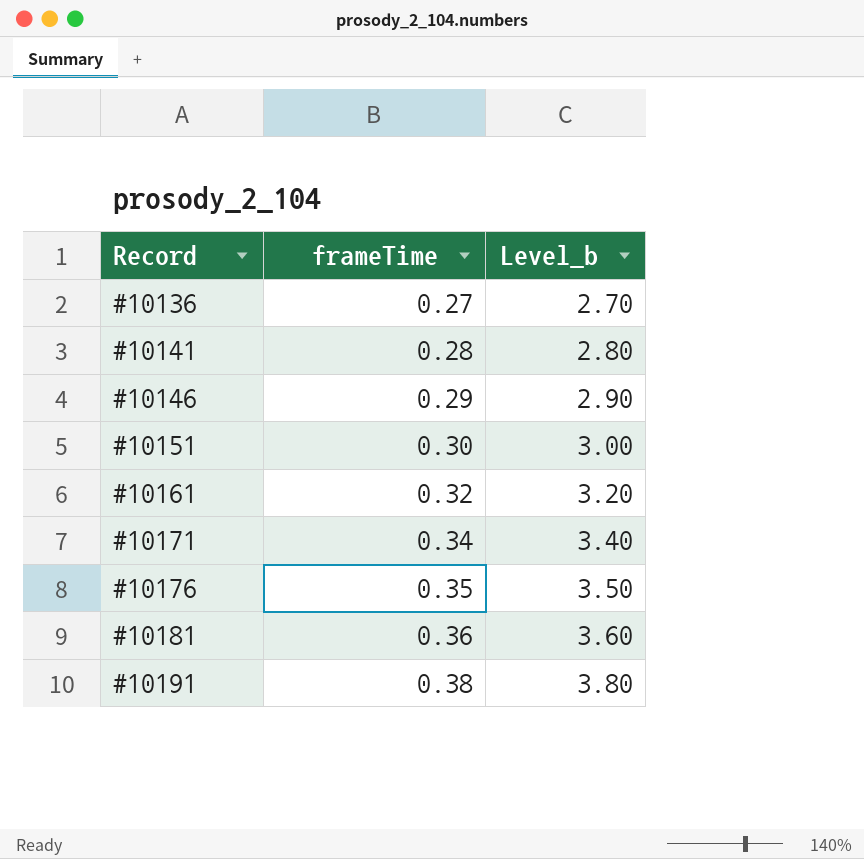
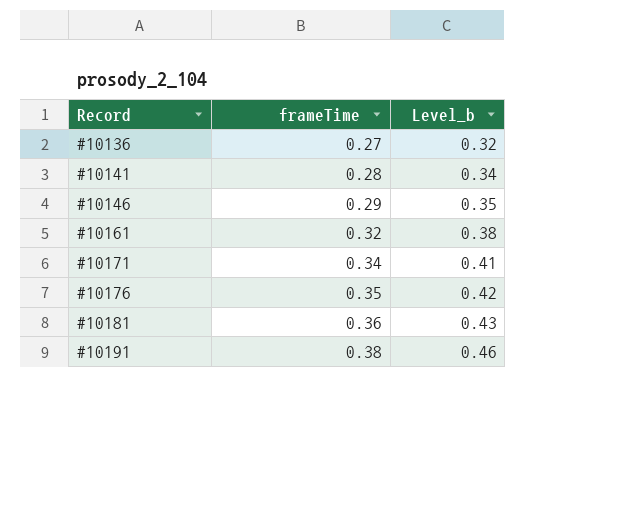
column Level_b | formula: [frameTime] * 10 -> [frameTime] * 1.2
row #10151: 0.30 | 3.00 -> none

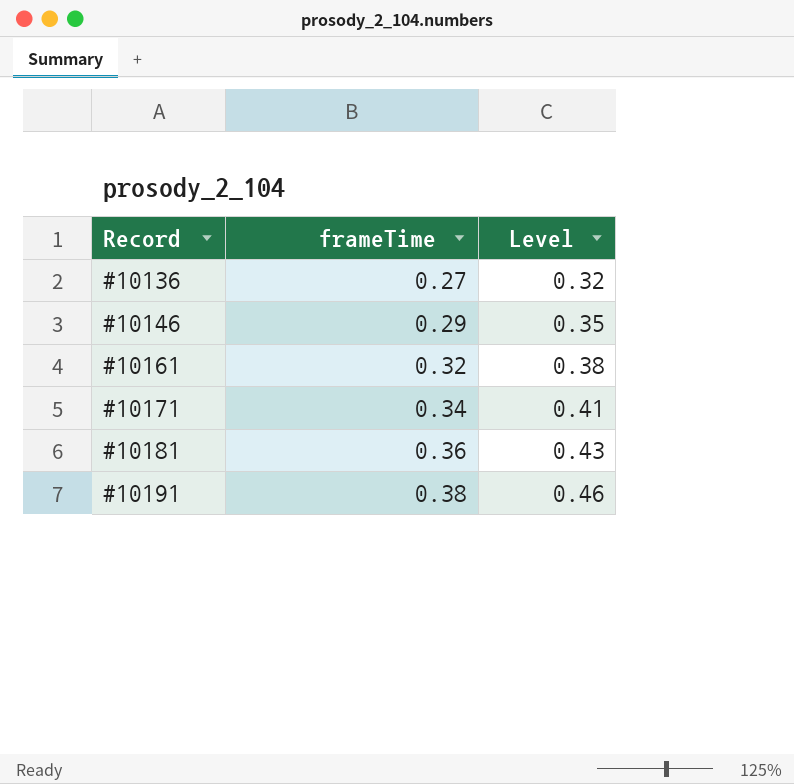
column name: Level_b -> Level
row #10141: 0.28 | 0.34 -> none
row #10176: 0.35 | 0.42 -> none

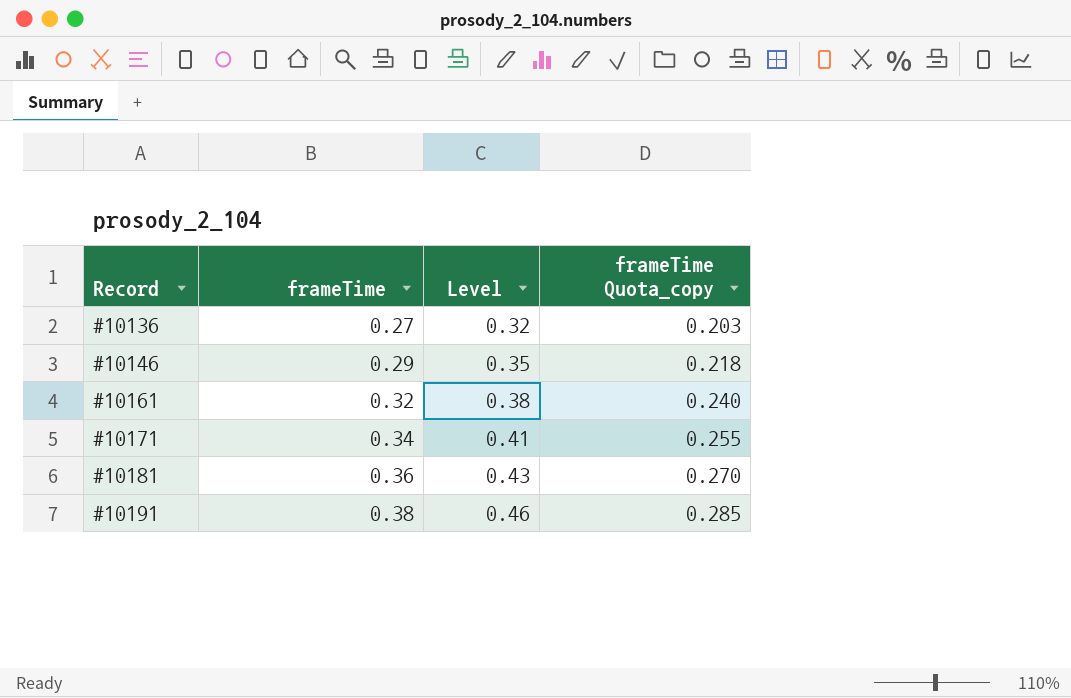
column frameTime Quota_copy | formula: none -> [frameTime] * 0.75

